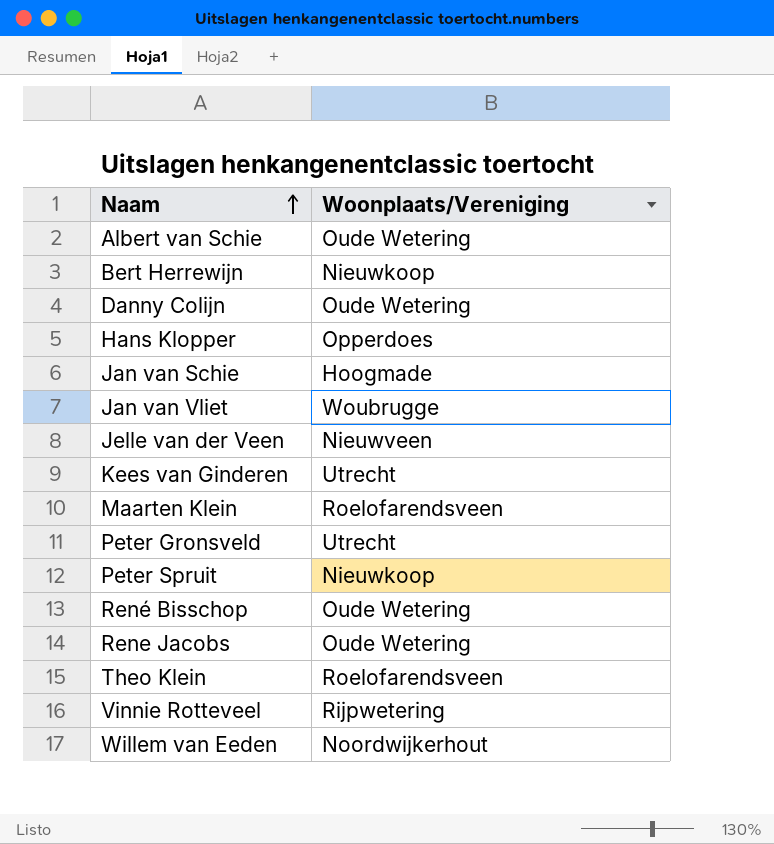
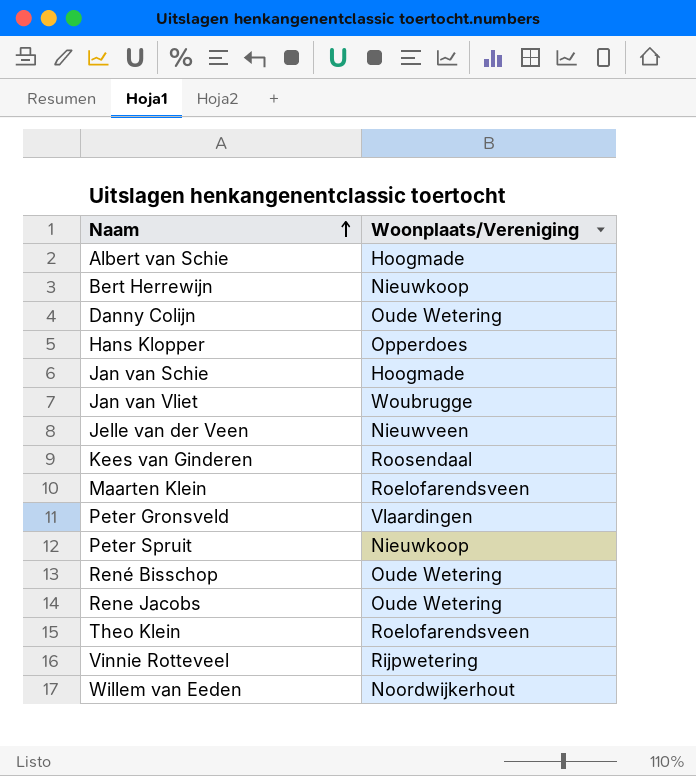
Albert van Schie | Woonplaats/Vereniging: Oude Wetering -> Hoogmade
Kees van Ginderen | Woonplaats/Vereniging: Utrecht -> Roosendaal
Peter Gronsveld | Woonplaats/Vereniging: Utrecht -> Vlaardingen

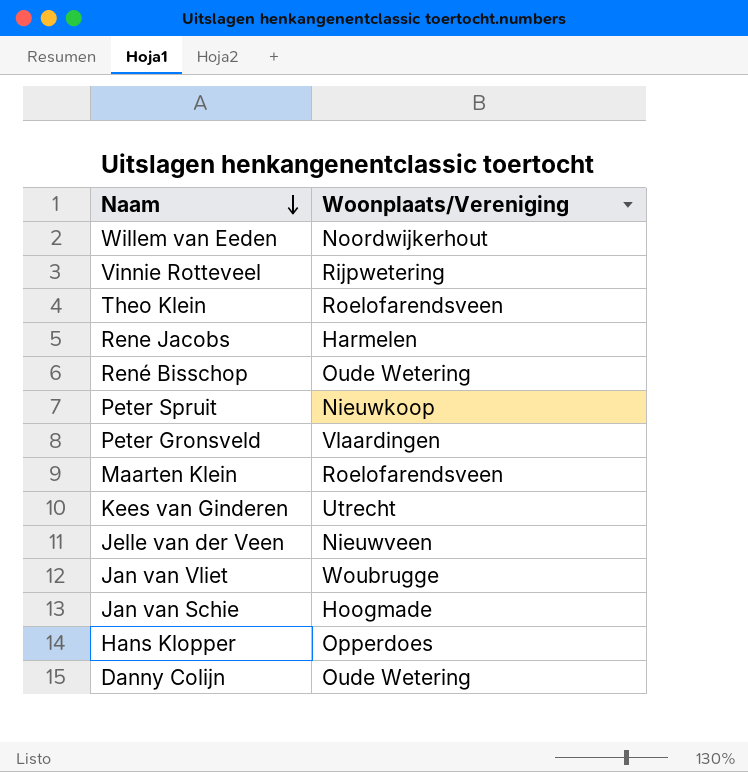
row order: Naam ascending -> Naam descending
row Albert van Schie: Hoogmade -> none
row Bert Herrewijn: Nieuwkoop -> none
Rene Jacobs | Woonplaats/Vereniging: Oude Wetering -> Harmelen
Kees van Ginderen | Woonplaats/Vereniging: Roosendaal -> Utrecht

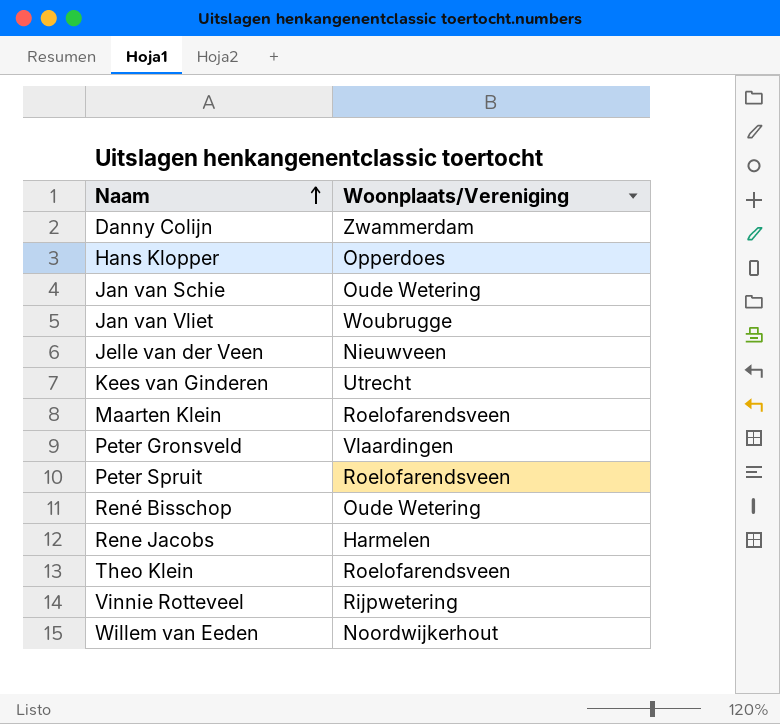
row order: Naam descending -> Naam ascending
Danny Colijn | Woonplaats/Vereniging: Oude Wetering -> Zwammerdam
Jan van Schie | Woonplaats/Vereniging: Hoogmade -> Oude Wetering
Peter Spruit | Woonplaats/Vereniging: Nieuwkoop -> Roelofarendsveen

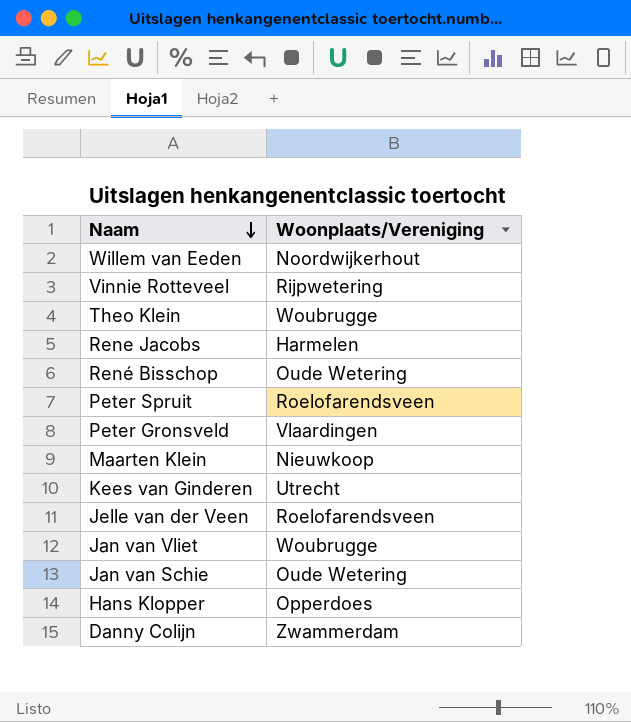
row order: Naam ascending -> Naam descending
Theo Klein | Woonplaats/Vereniging: Roelofarendsveen -> Woubrugge
Maarten Klein | Woonplaats/Vereniging: Roelofarendsveen -> Nieuwkoop
Jelle van der Veen | Woonplaats/Vereniging: Nieuwveen -> Roelofarendsveen

